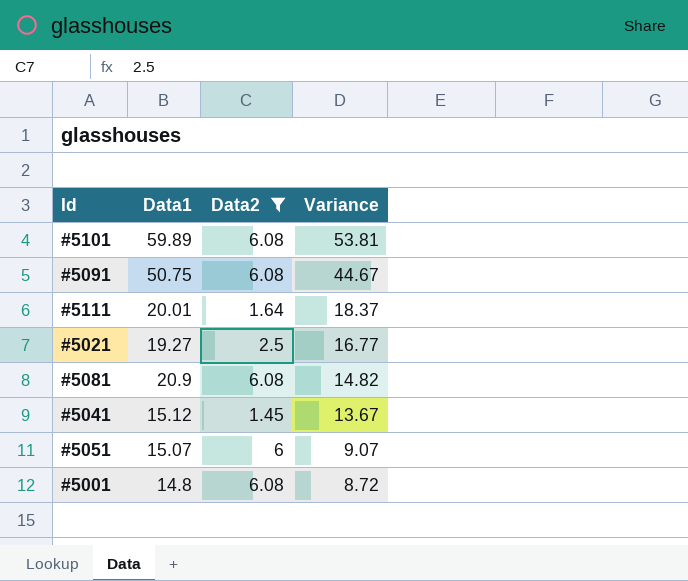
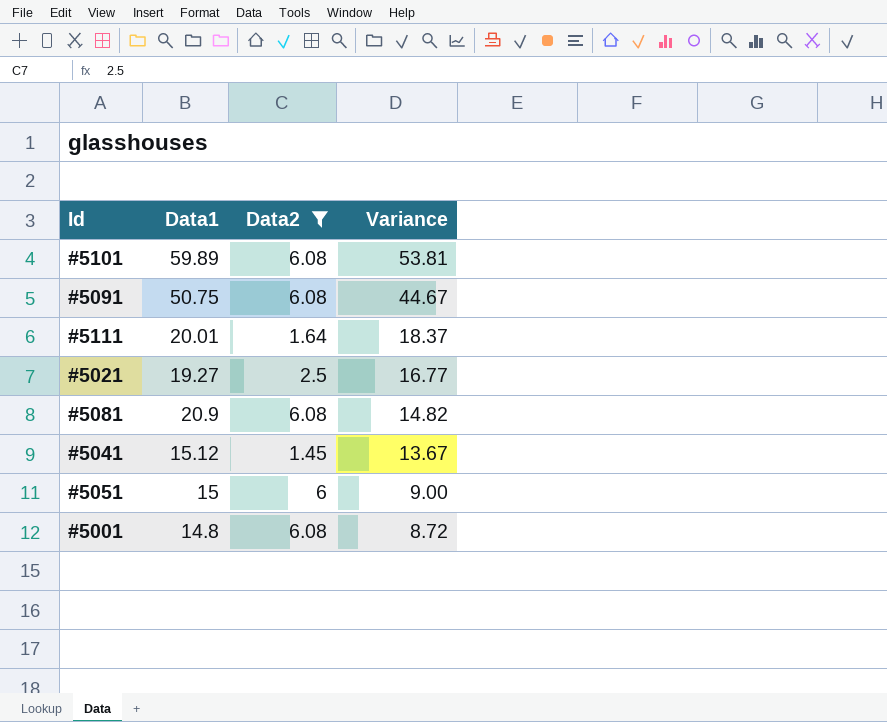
#5051 | Data1: 15.07 -> 15
#5051 | Variance: 9.07 -> 9.00

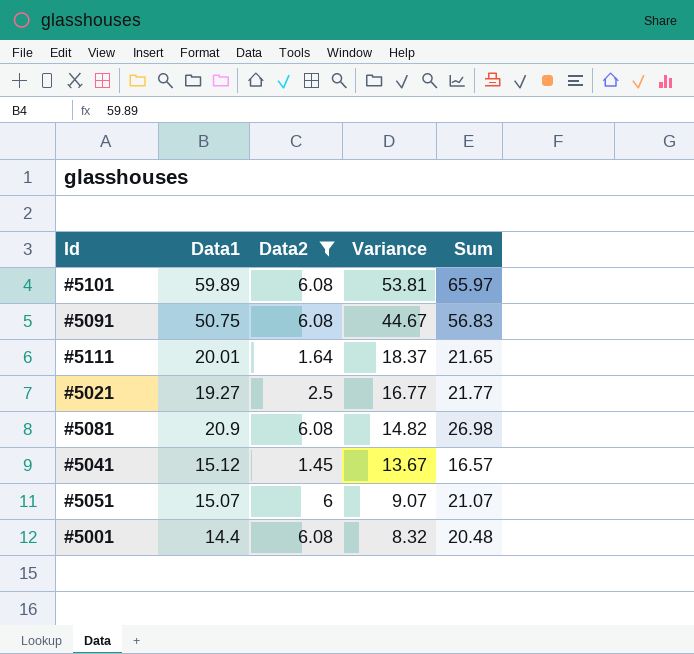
column Sum | formula: none -> [Data1] + [Data2]
#5051 | Data1: 15 -> 15.07
#5051 | Variance: 9.00 -> 9.07
#5001 | Data1: 14.8 -> 14.4
#5001 | Variance: 8.72 -> 8.32

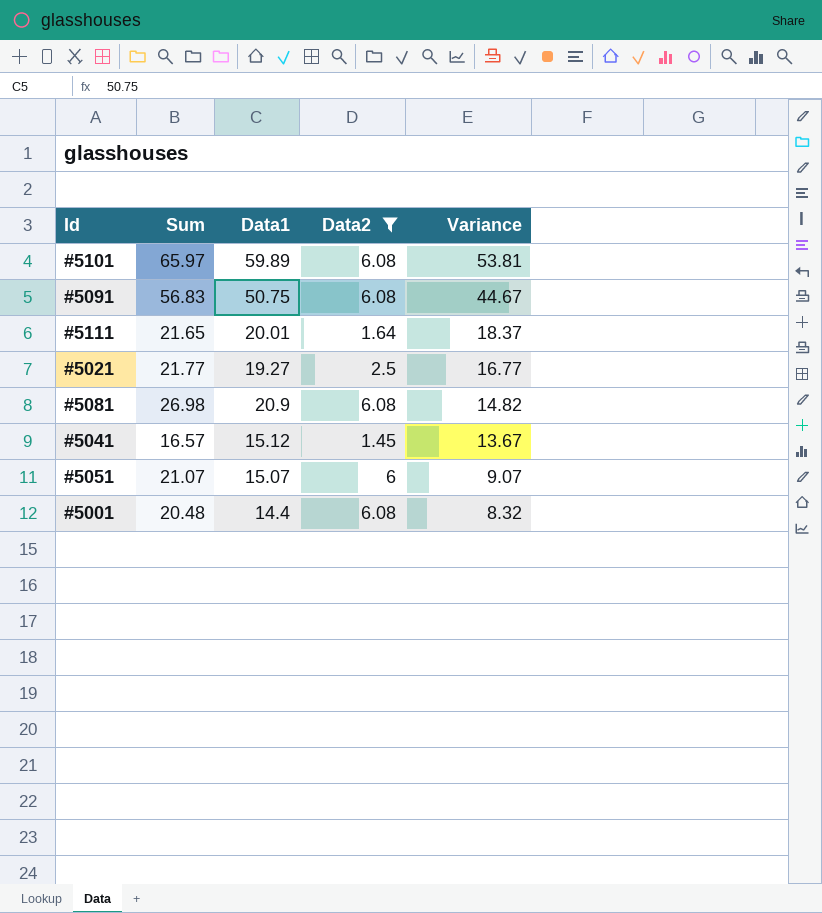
column Sum | position: 5 -> 2

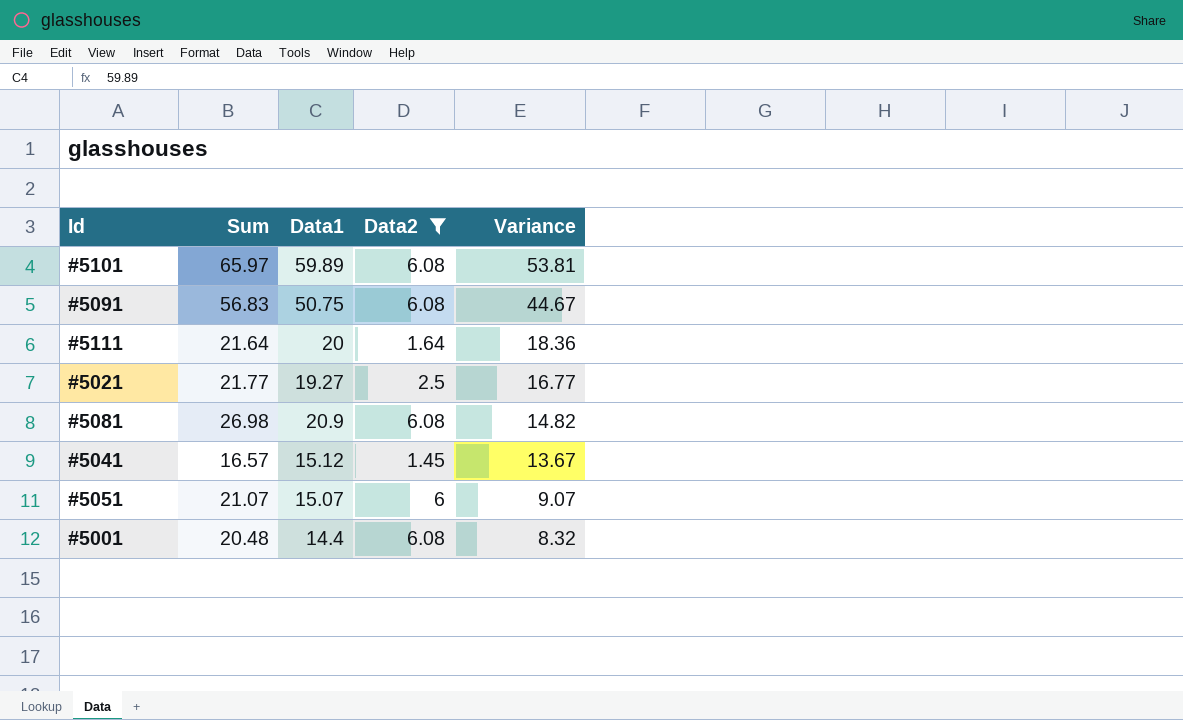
#5111 | Sum: 21.65 -> 21.64
#5111 | Data1: 20.01 -> 20
#5111 | Variance: 18.37 -> 18.36

